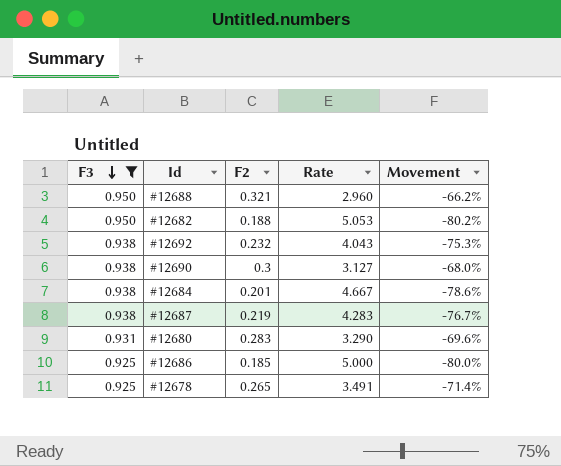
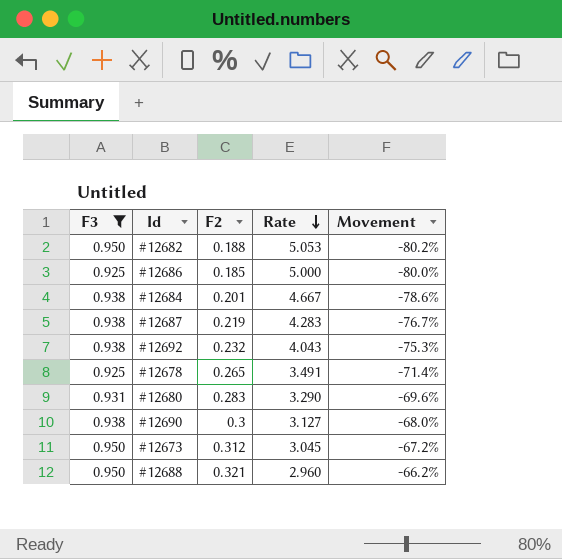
row order: F3 descending -> Rate descending
row #12673: none -> 0.950 | 0.312 | 3.045 | -67.2%

